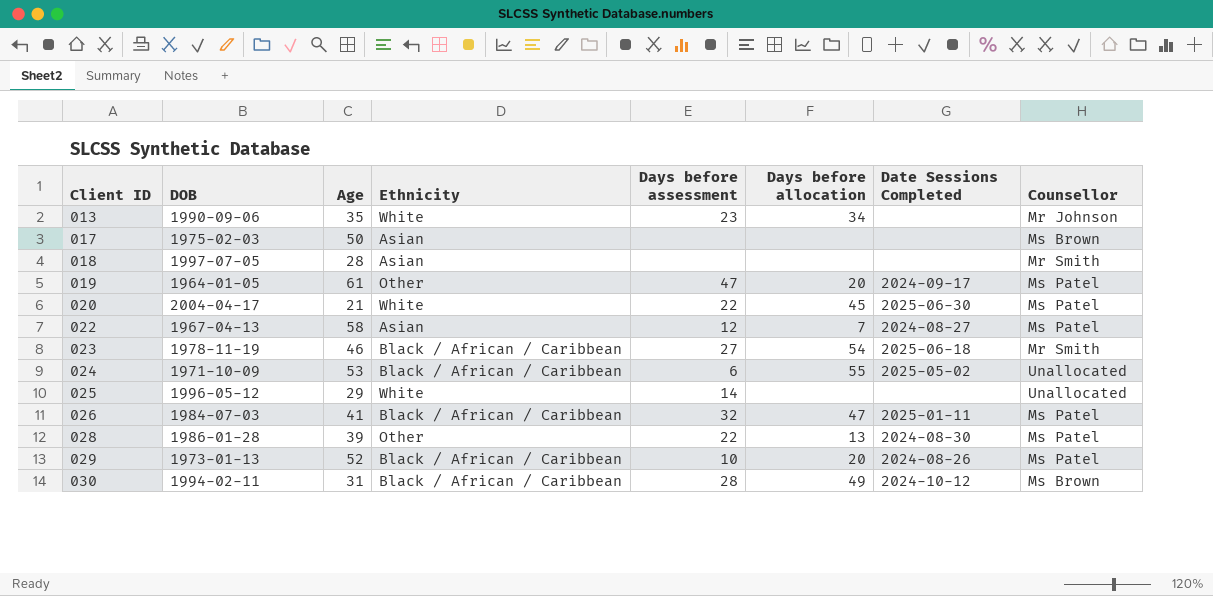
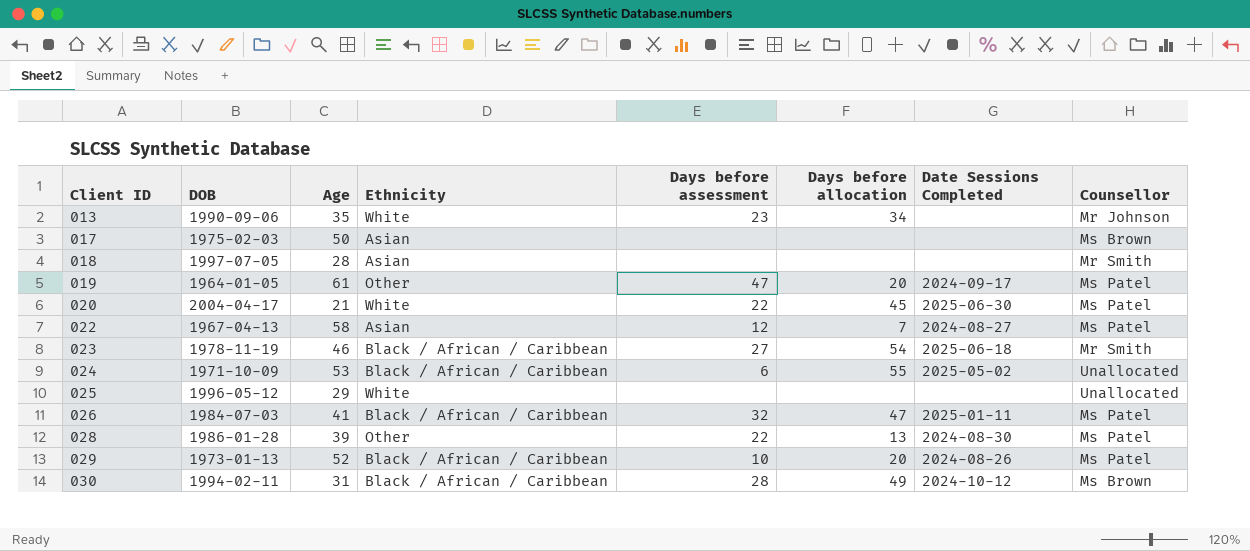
025 | Days before assessment: 14 -> none

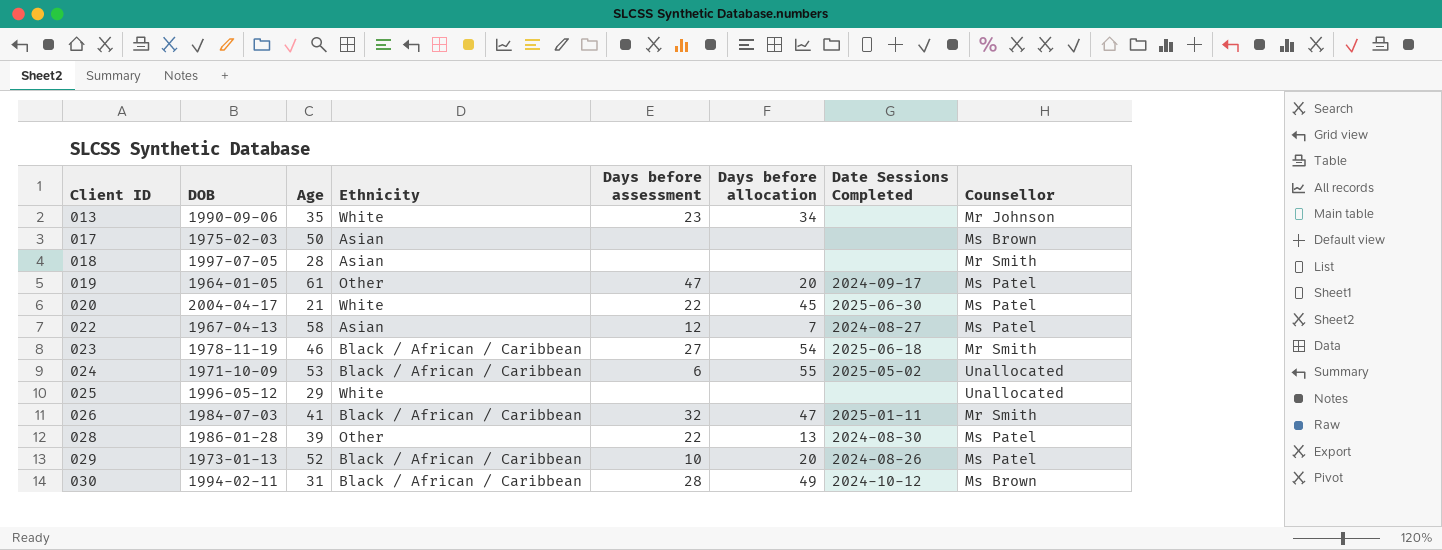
026 | Counsellor: Ms Patel -> Mr Smith

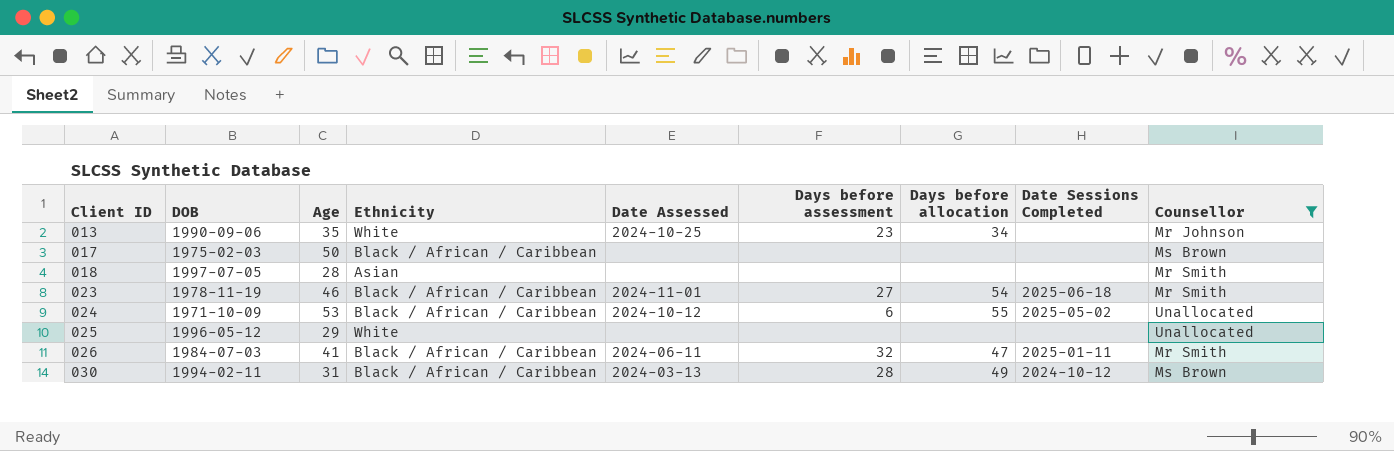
filter: none -> Counsellor != Ms Patel
column Date Assessed | position: none -> 5
017 | Ethnicity: Asian -> Black / African / Caribbean

